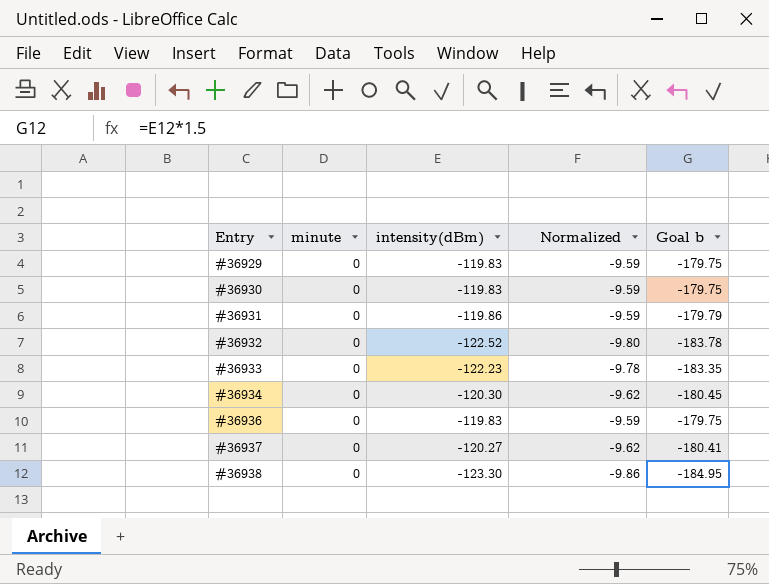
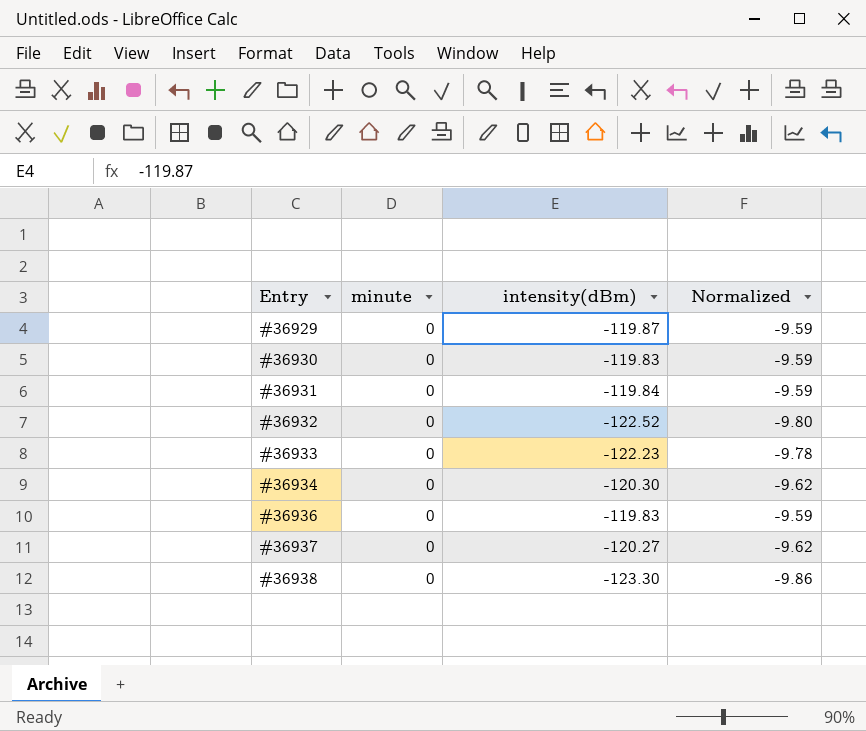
column Goal b | formula: [intensity(dBm)] * 1.5 -> none
#36929 | intensity(dBm): -119.83 -> -119.87
#36931 | intensity(dBm): -119.86 -> -119.84

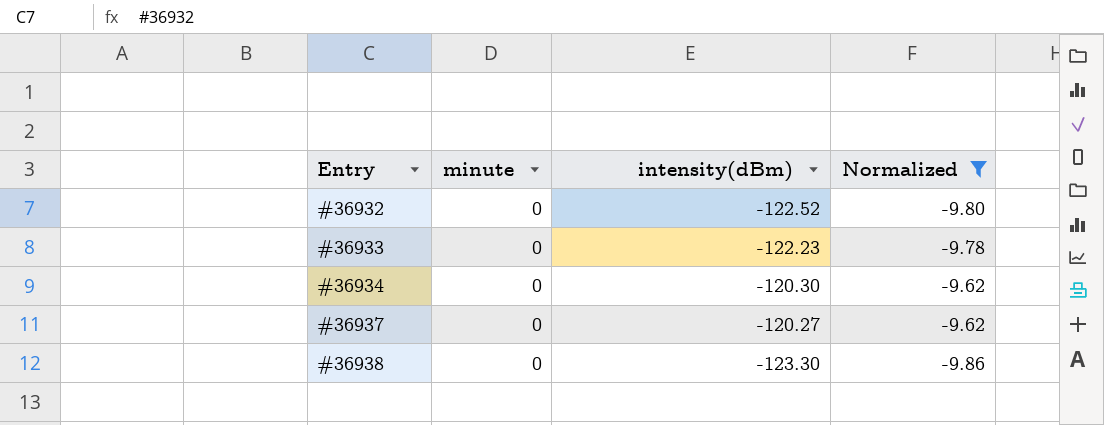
filter: none -> Normalized != -9.59

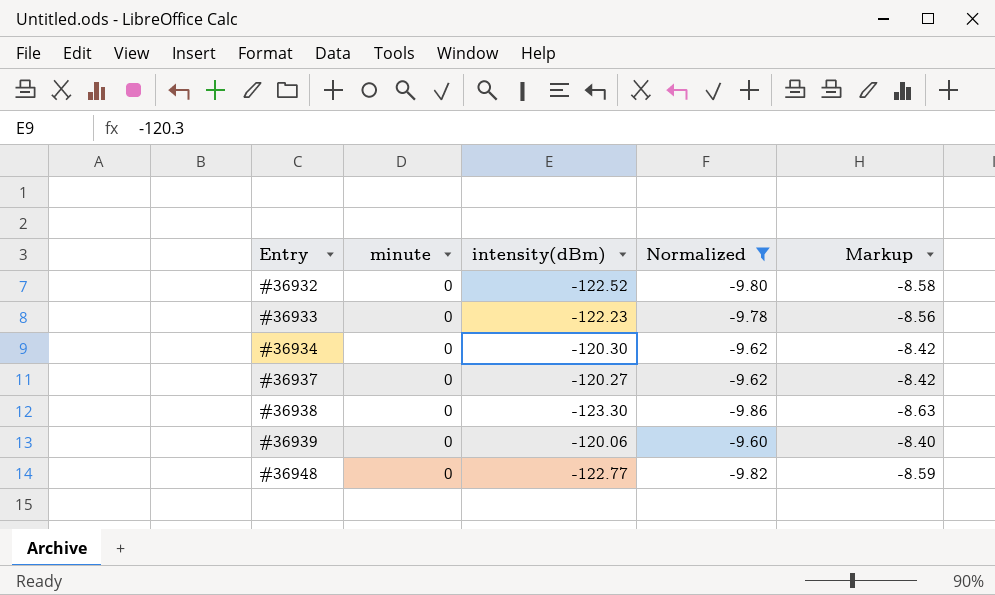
column Markup | formula: none -> [intensity(dBm)] * 0.07
row #36939: none -> 0 | -120.06 | -9.60 | -8.40
row #36948: none -> 0 | -122.77 | -9.82 | -8.59

